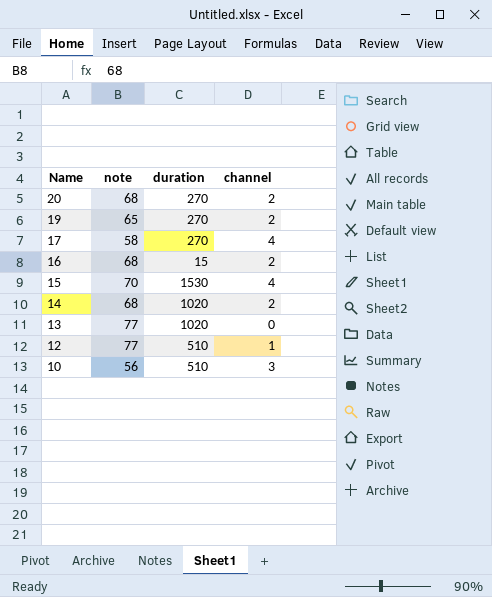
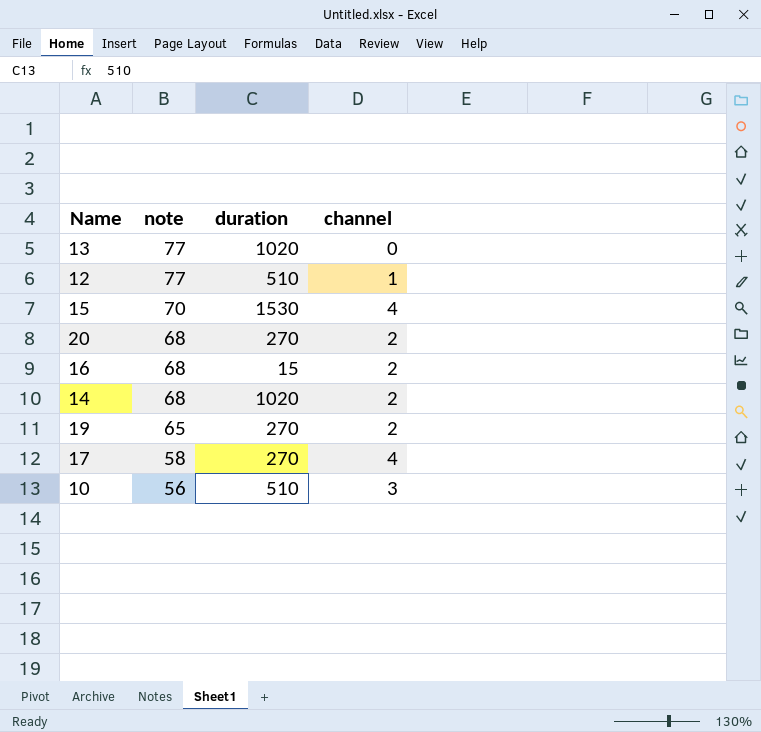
row order: Name descending -> note descending

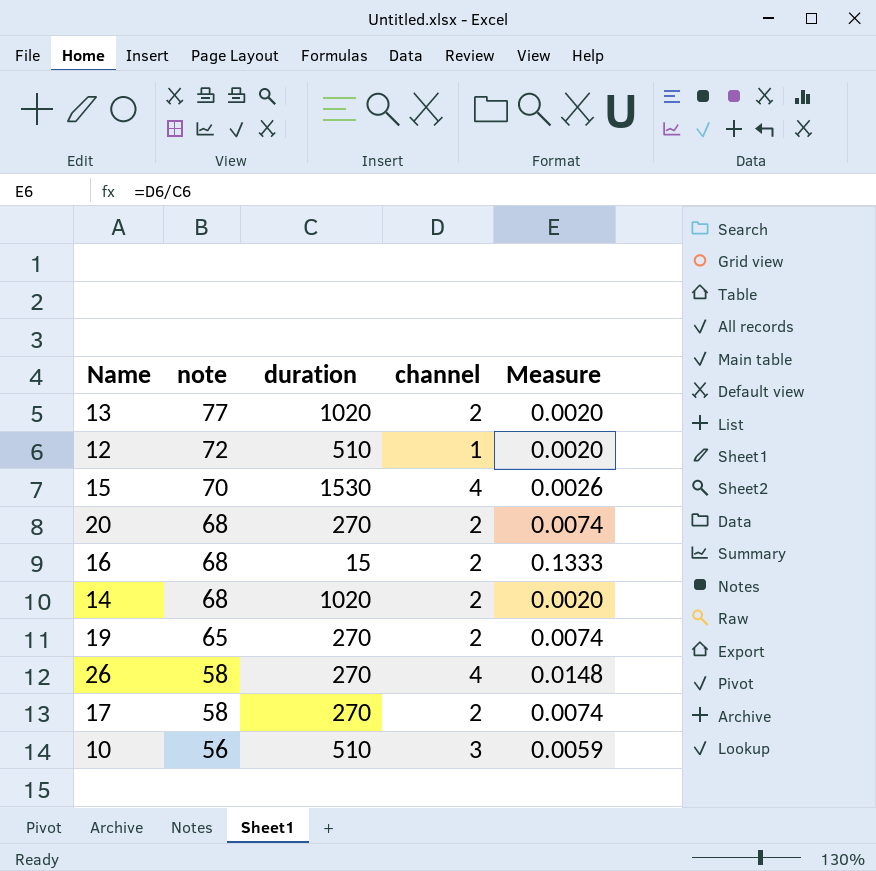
column Measure | formula: none -> [channel] / [duration]
13 | channel: 0 -> 2
12 | note: 77 -> 72
row 26: none -> 58 | 270 | 4 | 0.0148
17 | channel: 4 -> 2

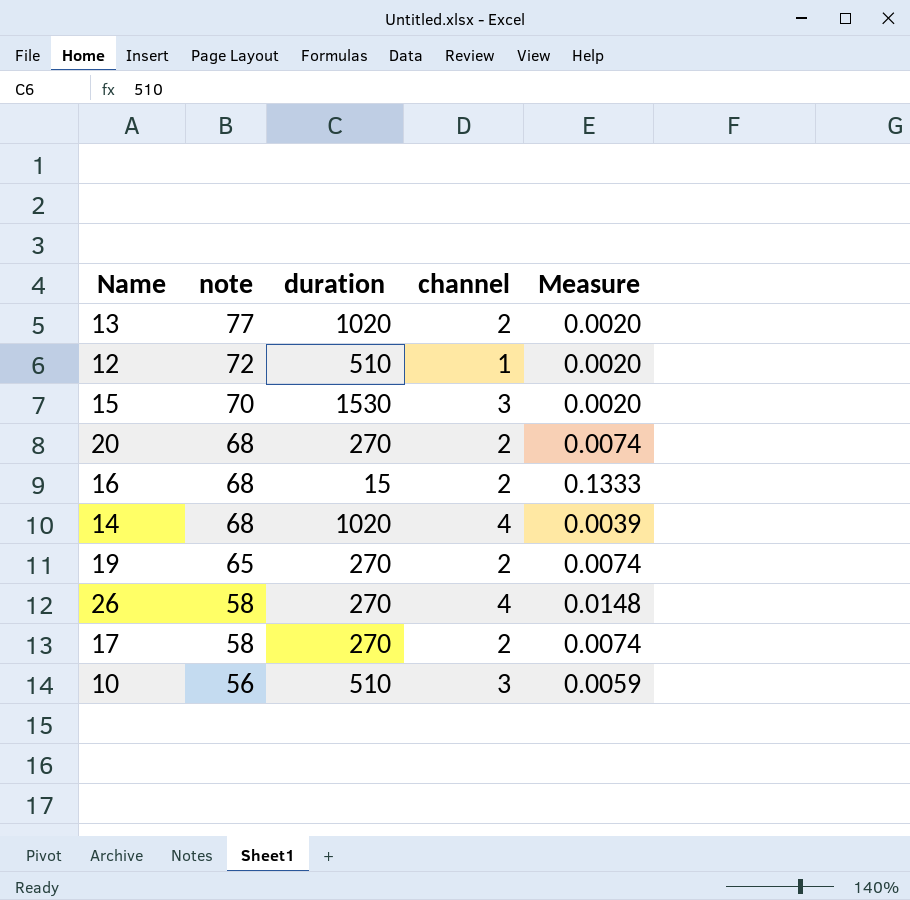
15 | channel: 4 -> 3
15 | Measure: 0.0026 -> 0.0020
14 | channel: 2 -> 4
14 | Measure: 0.0020 -> 0.0039

